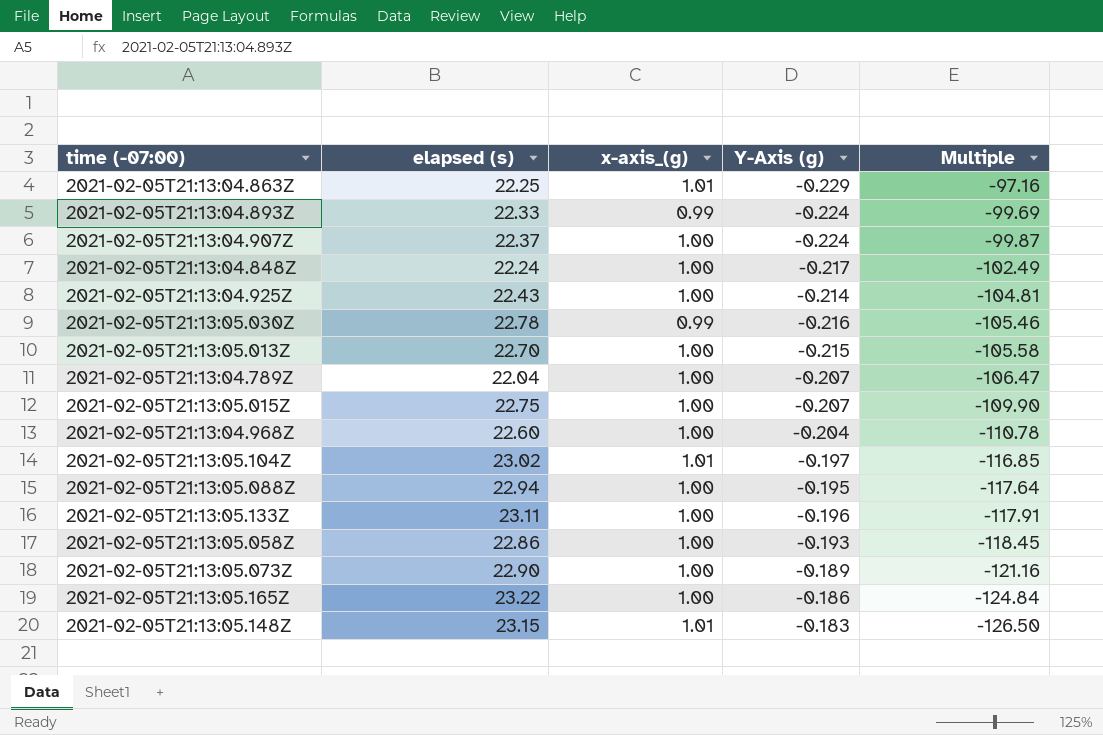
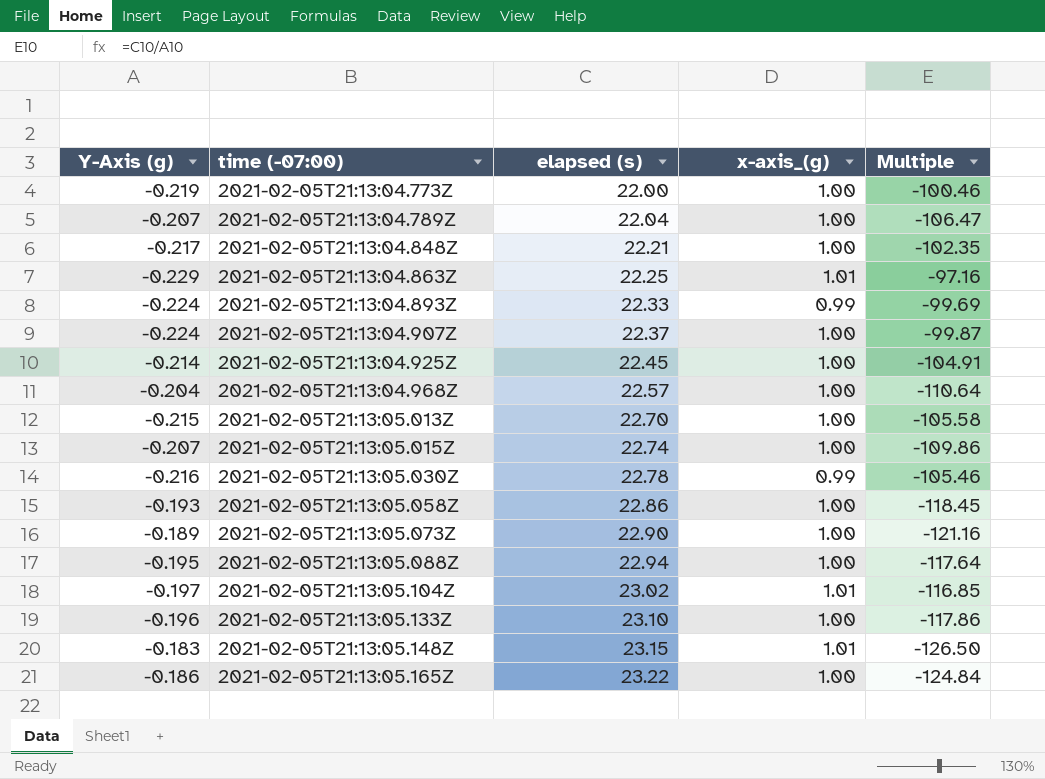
row order: Multiple descending -> time (-07:00) ascending
column Y-Axis (g) | position: 4 -> 1
row 2021-02-05T21:13:04.773Z: none -> -0.219 | 22.00 | 1.00 | -100.46
2021-02-05T21:13:04.848Z | elapsed (s): 22.24 -> 22.21
2021-02-05T21:13:04.848Z | Multiple: -102.49 -> -102.35
2021-02-05T21:13:04.925Z | elapsed (s): 22.43 -> 22.45
2021-02-05T21:13:04.925Z | Multiple: -104.81 -> -104.91
2021-02-05T21:13:04.968Z | elapsed (s): 22.60 -> 22.57
2021-02-05T21:13:04.968Z | Multiple: -110.78 -> -110.64
2021-02-05T21:13:05.015Z | elapsed (s): 22.75 -> 22.74
2021-02-05T21:13:05.015Z | Multiple: -109.90 -> -109.86
2021-02-05T21:13:05.133Z | elapsed (s): 23.11 -> 23.10
2021-02-05T21:13:05.133Z | Multiple: -117.91 -> -117.86

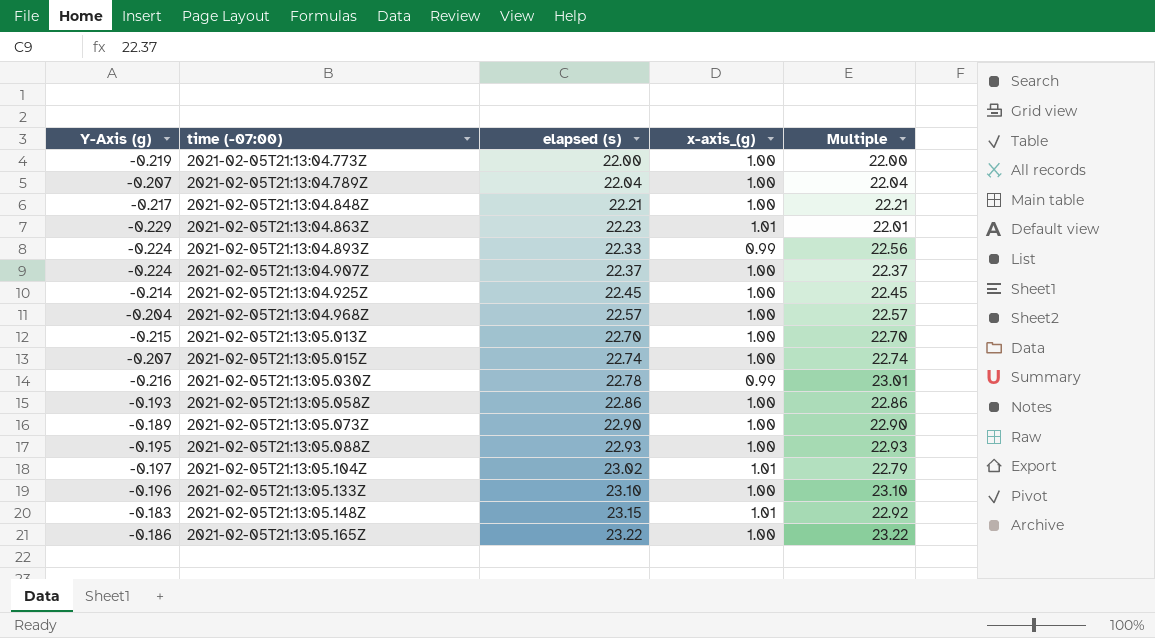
column Multiple | formula: [elapsed (s)] / [Y-Axis (g)] -> [elapsed (s)] / [x-axis_(g)]
2021-02-05T21:13:04.863Z | elapsed (s): 22.25 -> 22.23
2021-02-05T21:13:05.088Z | elapsed (s): 22.94 -> 22.93

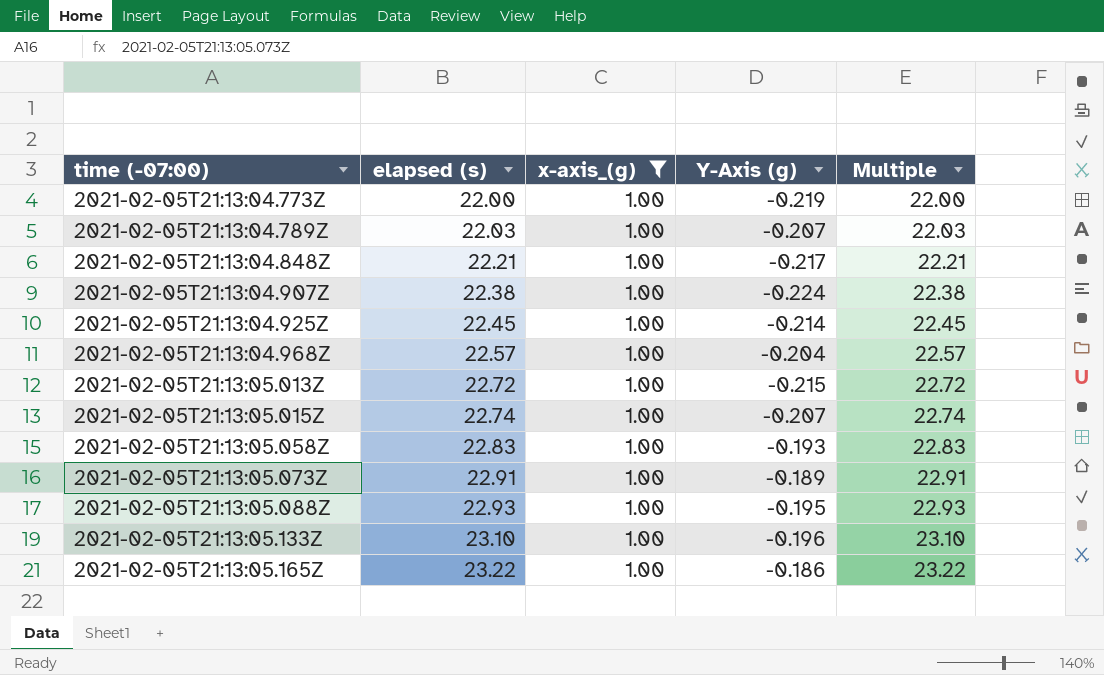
filter: none -> x-axis_(g) = 1.00
column Y-Axis (g) | position: 1 -> 4
2021-02-05T21:13:04.789Z | elapsed (s): 22.04 -> 22.03
2021-02-05T21:13:04.789Z | Multiple: 22.04 -> 22.03
2021-02-05T21:13:04.907Z | elapsed (s): 22.37 -> 22.38
2021-02-05T21:13:04.907Z | Multiple: 22.37 -> 22.38
2021-02-05T21:13:05.013Z | elapsed (s): 22.70 -> 22.72
2021-02-05T21:13:05.013Z | Multiple: 22.70 -> 22.72
2021-02-05T21:13:05.058Z | elapsed (s): 22.86 -> 22.83
2021-02-05T21:13:05.058Z | Multiple: 22.86 -> 22.83
2021-02-05T21:13:05.073Z | elapsed (s): 22.90 -> 22.91
2021-02-05T21:13:05.073Z | Multiple: 22.90 -> 22.91

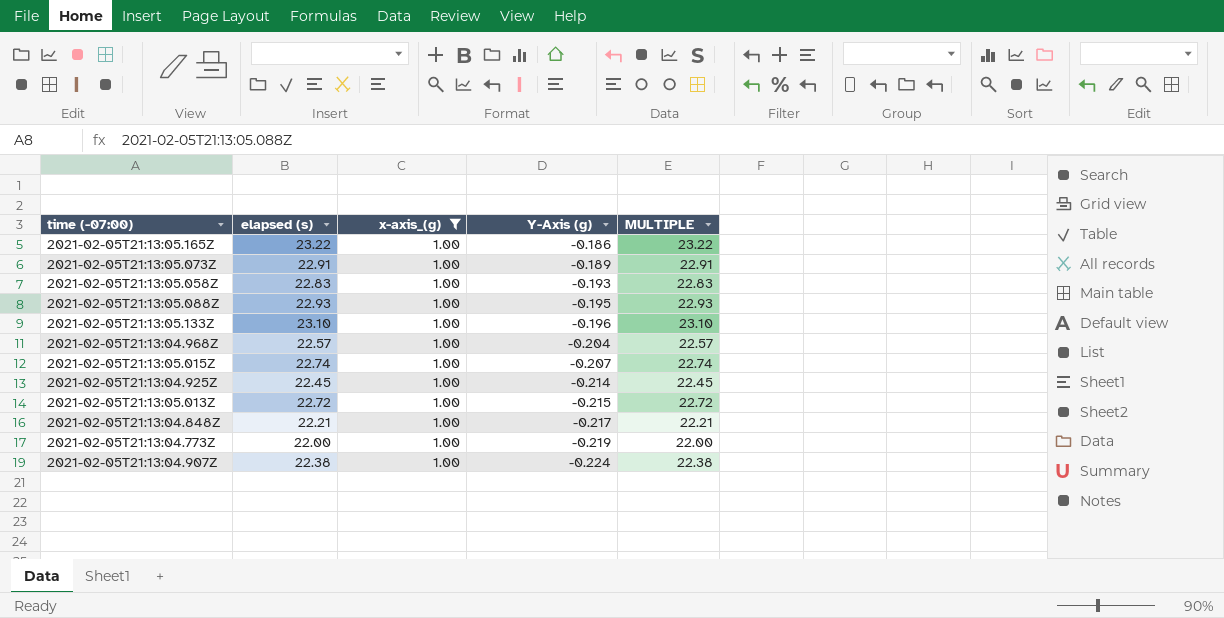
row order: time (-07:00) ascending -> Y-Axis (g) descending
column name: Multiple -> MULTIPLE
row 2021-02-05T21:13:04.789Z: 22.03 | 1.00 | -0.207 | 22.03 -> none

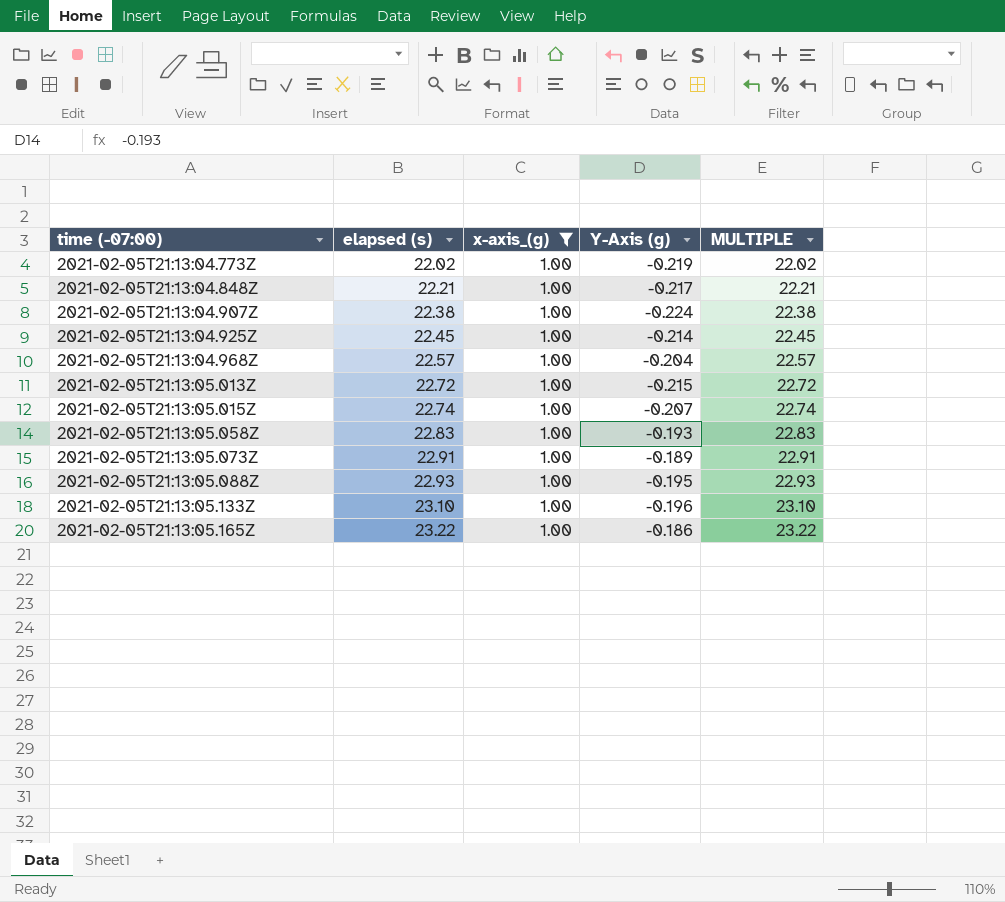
row order: Y-Axis (g) descending -> time (-07:00) ascending
2021-02-05T21:13:04.773Z | elapsed (s): 22.00 -> 22.02
2021-02-05T21:13:04.773Z | MULTIPLE: 22.00 -> 22.02

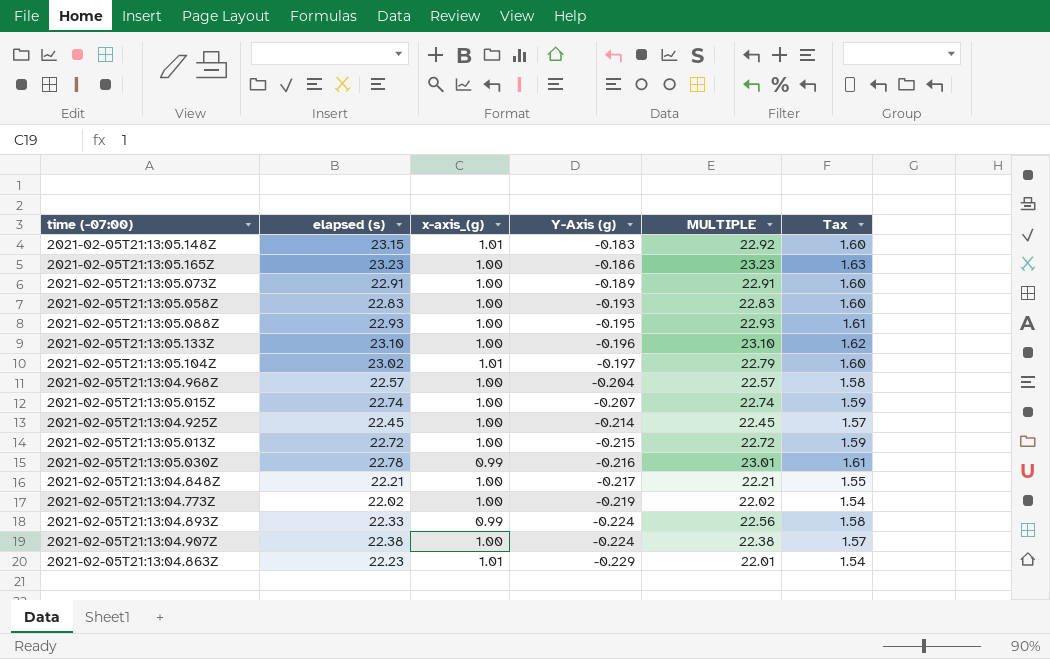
filter: x-axis_(g) = 1.00 -> none
row order: time (-07:00) ascending -> Y-Axis (g) descending
column Tax | formula: none -> [MULTIPLE] * 0.07
2021-02-05T21:13:05.165Z | elapsed (s): 23.22 -> 23.23
2021-02-05T21:13:05.165Z | MULTIPLE: 23.22 -> 23.23

